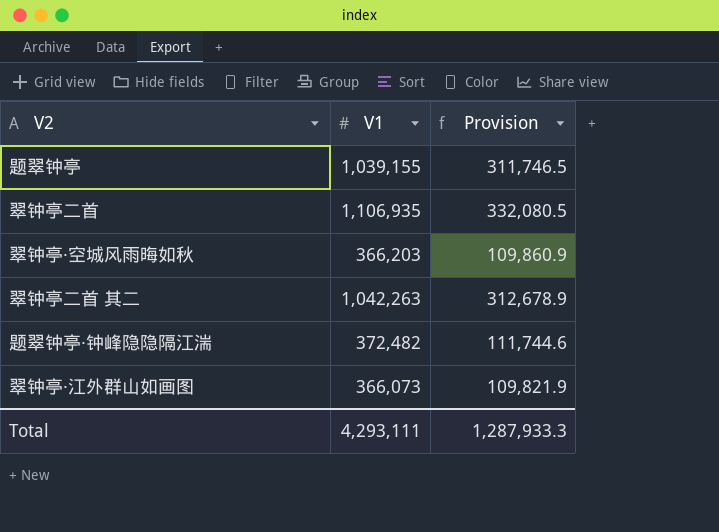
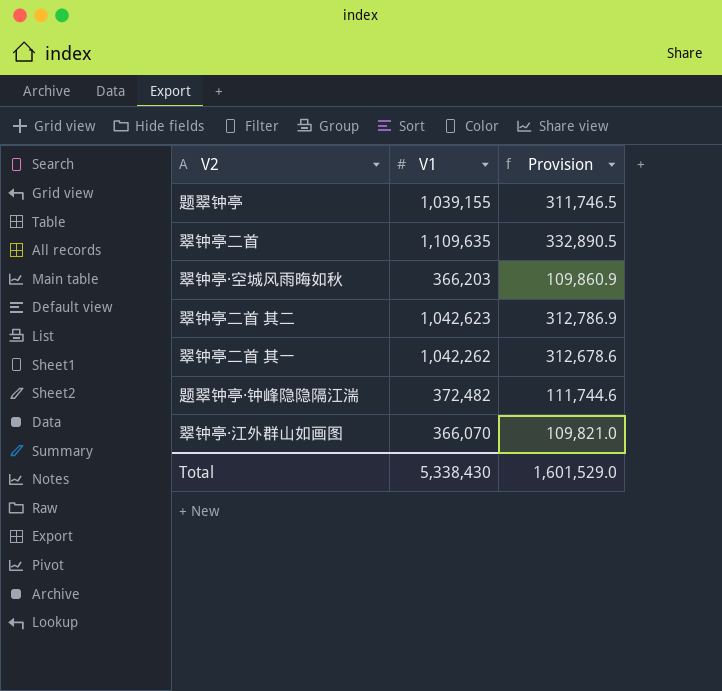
翠钟亭二首 | V1: 1,106,935 -> 1,109,635
翠钟亭二首 | Provision: 332,080.5 -> 332,890.5
翠钟亭二首 其二 | V1: 1,042,263 -> 1,042,623
翠钟亭二首 其二 | Provision: 312,678.9 -> 312,786.9
row 翠钟亭二首 其一: none -> 1,042,262 | 312,678.6
翠钟亭·江外群山如画图 | V1: 366,073 -> 366,070
翠钟亭·江外群山如画图 | Provision: 109,821.9 -> 109,821.0
Total | V1: 4,293,111 -> 5,338,430
Total | Provision: 1,287,933.3 -> 1,601,529.0

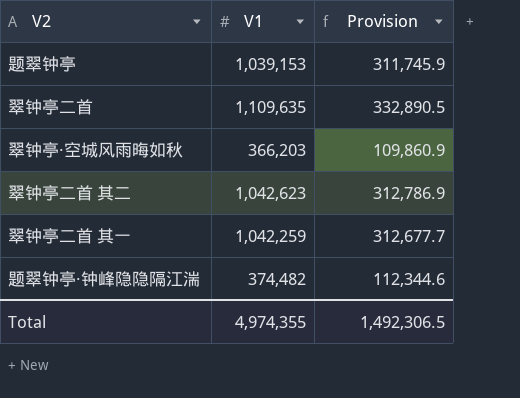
row 翠钟亭·江外群山如画图: 366,070 | 109,821.0 -> none
题翠钟亭 | V1: 1,039,155 -> 1,039,153
题翠钟亭 | Provision: 311,746.5 -> 311,745.9
翠钟亭二首 其一 | V1: 1,042,262 -> 1,042,259
翠钟亭二首 其一 | Provision: 312,678.6 -> 312,677.7
题翠钟亭·钟峰隐隐隔江湍 | V1: 372,482 -> 374,482
题翠钟亭·钟峰隐隐隔江湍 | Provision: 111,744.6 -> 112,344.6
Total | V1: 5,338,430 -> 4,974,355
Total | Provision: 1,601,529.0 -> 1,492,306.5

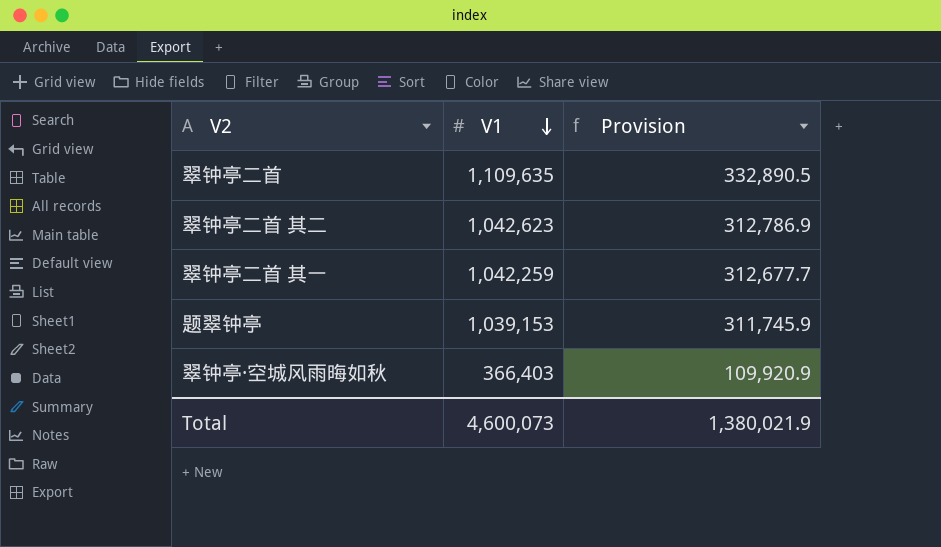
row order: none -> V1 descending
row 题翠钟亭·钟峰隐隐隔江湍: 374,482 | 112,344.6 -> none
翠钟亭·空城风雨晦如秋 | V1: 366,203 -> 366,403
翠钟亭·空城风雨晦如秋 | Provision: 109,860.9 -> 109,920.9
Total | V1: 4,974,355 -> 4,600,073
Total | Provision: 1,492,306.5 -> 1,380,021.9

